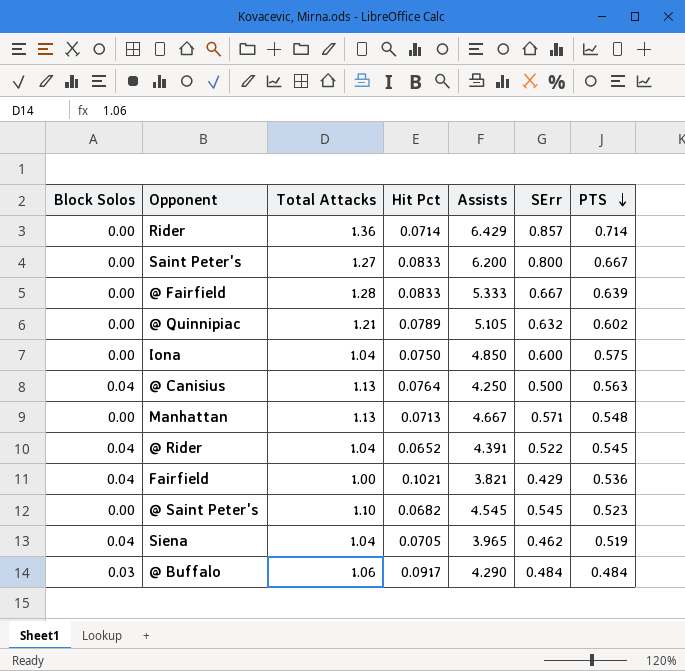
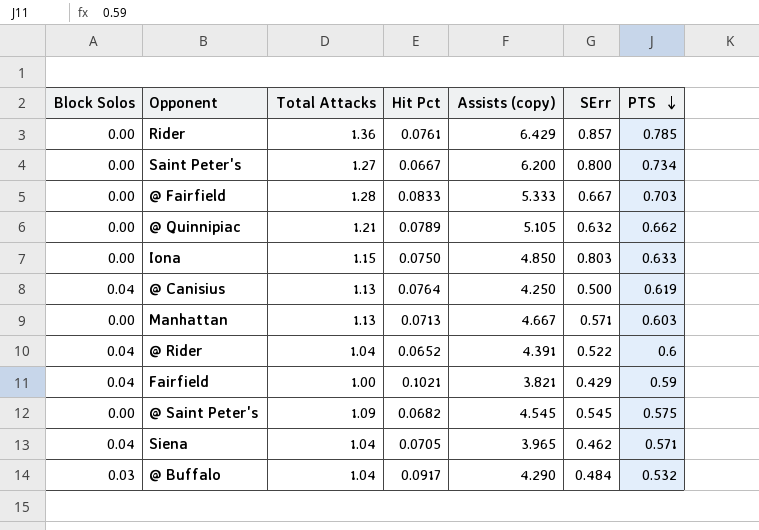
column name: Assists -> Assists (copy)
Rider | Hit Pct: 0.0714 -> 0.0761
Rider | PTS: 0.714 -> 0.785
Saint Peter's | Hit Pct: 0.0833 -> 0.0667
Saint Peter's | PTS: 0.667 -> 0.734
@ Fairfield | PTS: 0.639 -> 0.703
@ Quinnipiac | PTS: 0.602 -> 0.662
Iona | Total Attacks: 1.04 -> 1.15
Iona | SErr: 0.600 -> 0.803
Iona | PTS: 0.575 -> 0.633
@ Canisius | PTS: 0.563 -> 0.619
Manhattan | PTS: 0.548 -> 0.603
@ Rider | PTS: 0.545 -> 0.6
Fairfield | PTS: 0.536 -> 0.59
@ Saint Peter's | Total Attacks: 1.10 -> 1.09
@ Saint Peter's | PTS: 0.523 -> 0.575
Siena | PTS: 0.519 -> 0.571
@ Buffalo | Total Attacks: 1.06 -> 1.04
@ Buffalo | PTS: 0.484 -> 0.532

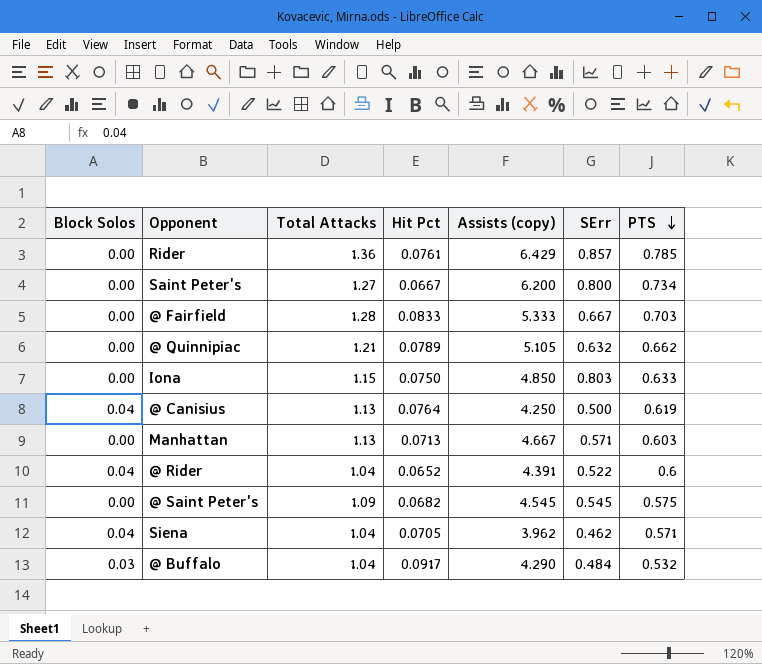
row Fairfield: 0.04 | 1.00 | 0.1021 | 3.821 | 0.429 | 0.59 -> none
Siena | Assists (copy): 3.965 -> 3.962

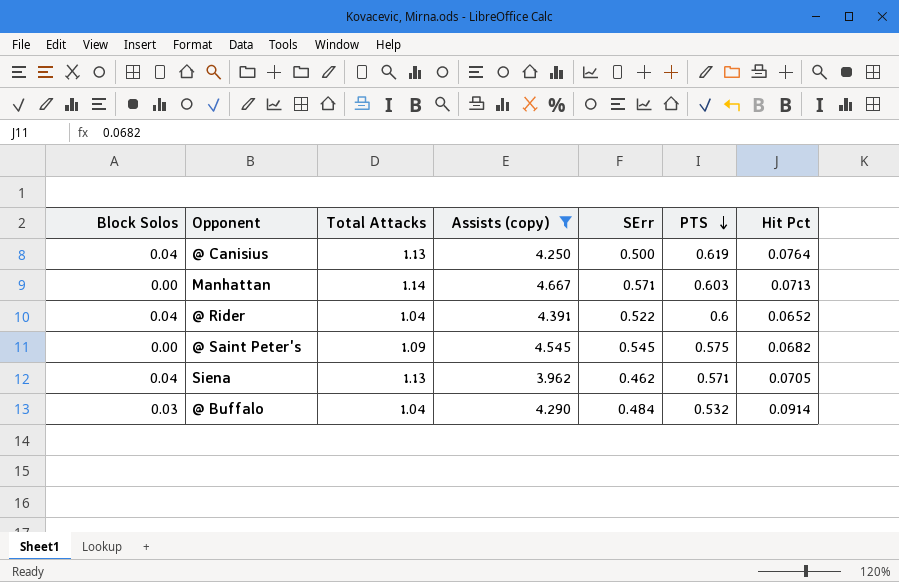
filter: none -> Assists (copy) <= 4.667
column Hit Pct | position: 4 -> 7
Manhattan | Total Attacks: 1.13 -> 1.14
Siena | Total Attacks: 1.04 -> 1.13
@ Buffalo | Hit Pct: 0.0917 -> 0.0914

